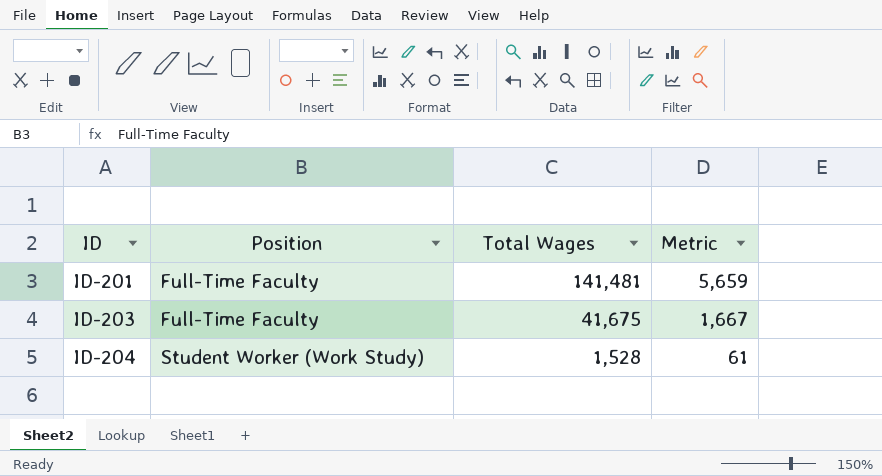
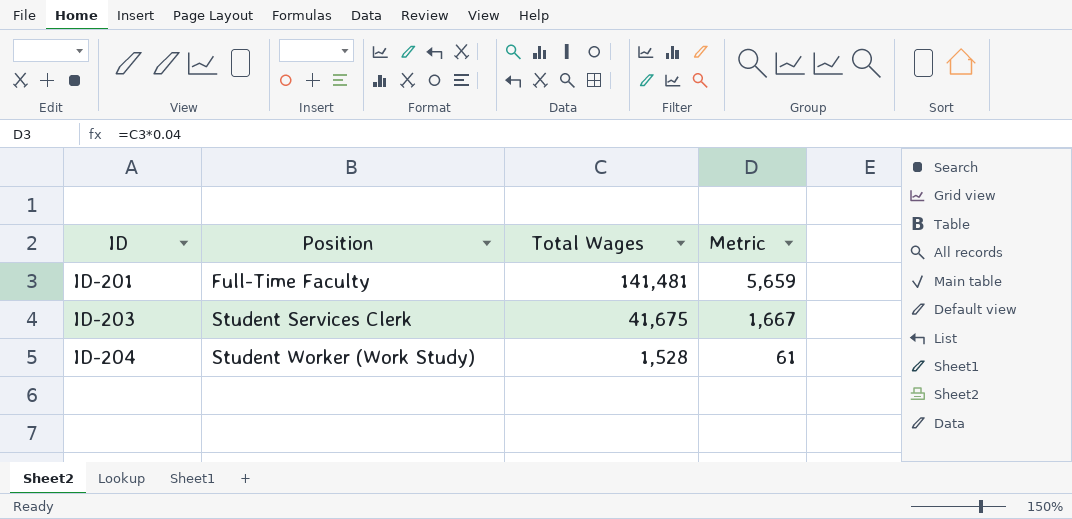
ID-203 | Position: Full-Time Faculty -> Student Services Clerk

